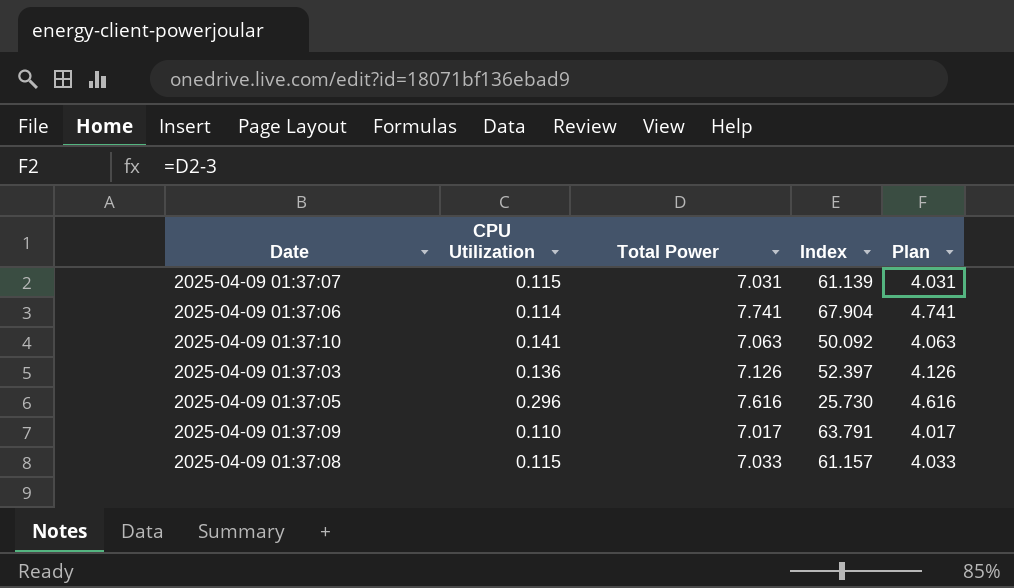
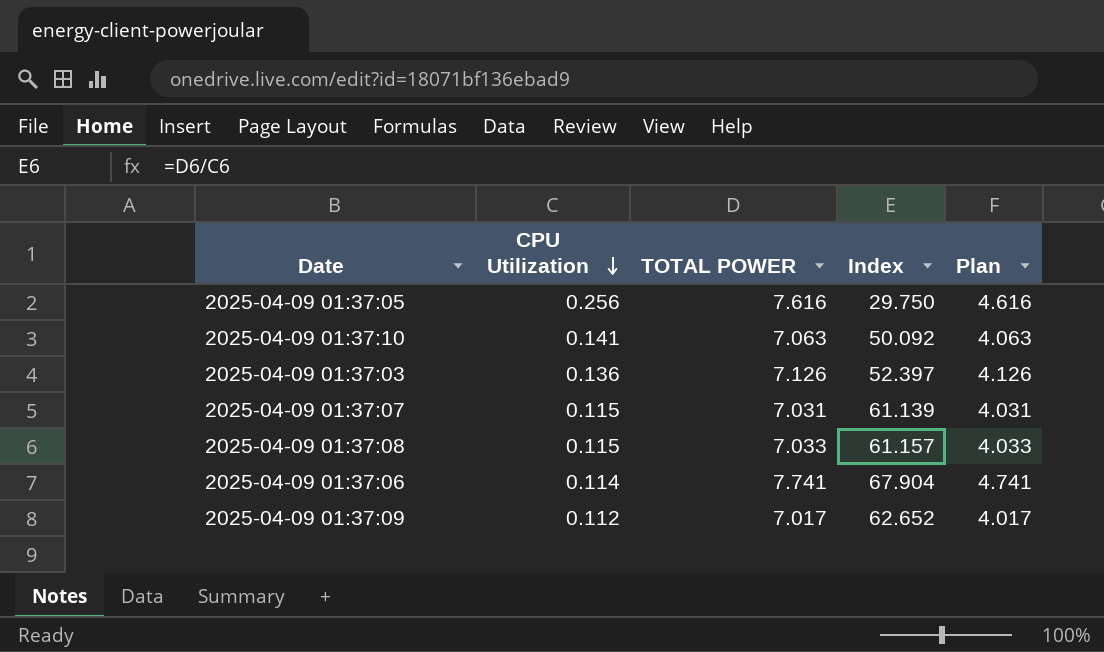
row order: none -> CPU Utilization descending
column name: Total Power -> TOTAL POWER
2025-04-09 01:37:05 | CPU Utilization: 0.296 -> 0.256
2025-04-09 01:37:05 | Index: 25.730 -> 29.750
2025-04-09 01:37:09 | CPU Utilization: 0.110 -> 0.112
2025-04-09 01:37:09 | Index: 63.791 -> 62.652

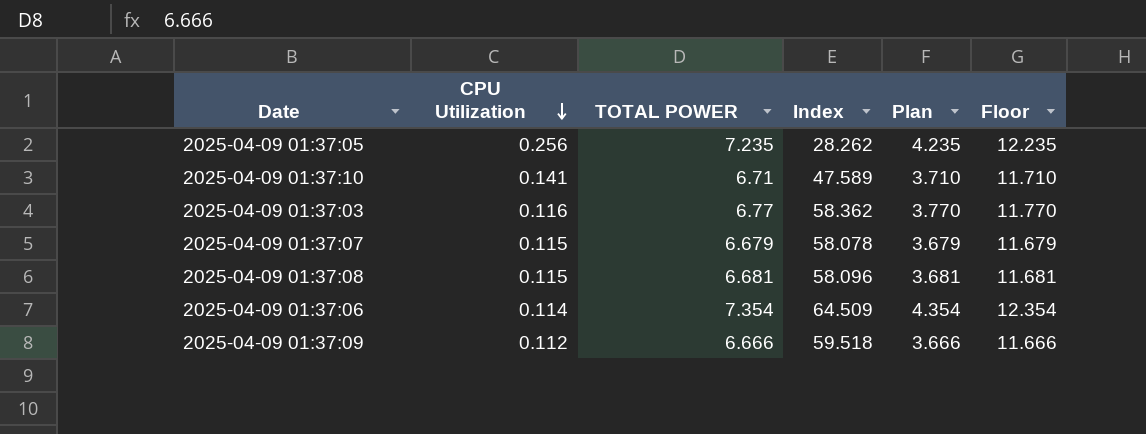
column Floor | formula: none -> [TOTAL POWER] + 5
2025-04-09 01:37:05 | TOTAL POWER: 7.616 -> 7.235
2025-04-09 01:37:05 | Index: 29.750 -> 28.262
2025-04-09 01:37:05 | Plan: 4.616 -> 4.235
2025-04-09 01:37:10 | TOTAL POWER: 7.063 -> 6.71
2025-04-09 01:37:10 | Index: 50.092 -> 47.589
2025-04-09 01:37:10 | Plan: 4.063 -> 3.710
2025-04-09 01:37:03 | CPU Utilization: 0.136 -> 0.116
2025-04-09 01:37:03 | TOTAL POWER: 7.126 -> 6.77
2025-04-09 01:37:03 | Index: 52.397 -> 58.362
2025-04-09 01:37:03 | Plan: 4.126 -> 3.770
2025-04-09 01:37:07 | TOTAL POWER: 7.031 -> 6.679
2025-04-09 01:37:07 | Index: 61.139 -> 58.078
2025-04-09 01:37:07 | Plan: 4.031 -> 3.679
2025-04-09 01:37:08 | TOTAL POWER: 7.033 -> 6.681
2025-04-09 01:37:08 | Index: 61.157 -> 58.096
2025-04-09 01:37:08 | Plan: 4.033 -> 3.681
2025-04-09 01:37:06 | TOTAL POWER: 7.741 -> 7.354
2025-04-09 01:37:06 | Index: 67.904 -> 64.509
2025-04-09 01:37:06 | Plan: 4.741 -> 4.354
2025-04-09 01:37:09 | TOTAL POWER: 7.017 -> 6.666
2025-04-09 01:37:09 | Index: 62.652 -> 59.518
2025-04-09 01:37:09 | Plan: 4.017 -> 3.666

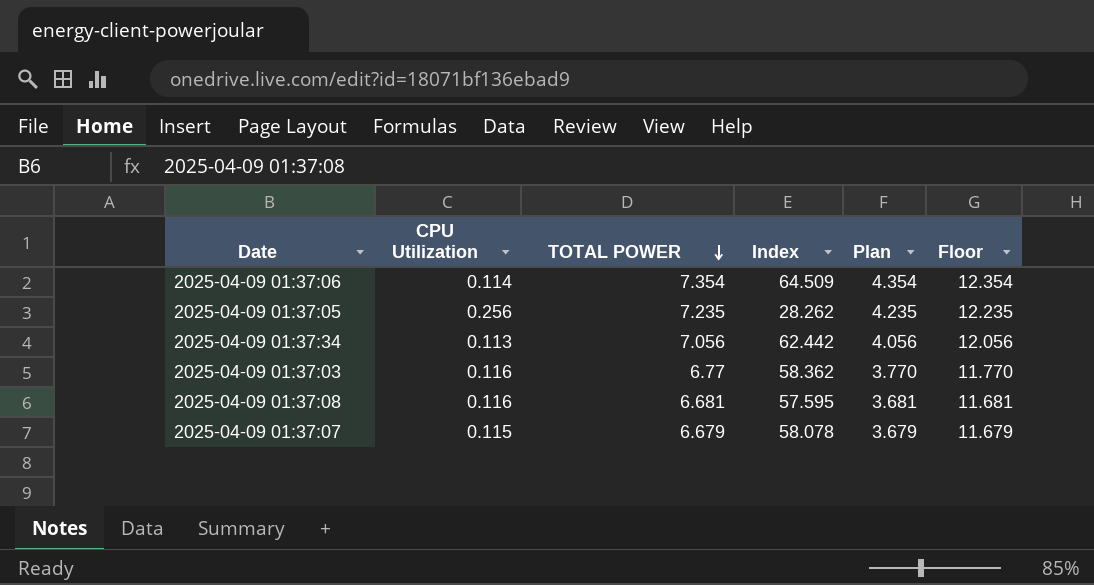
row order: CPU Utilization descending -> TOTAL POWER descending
row 2025-04-09 01:37:10: 0.141 | 6.71 | 47.589 | 3.710 | 11.710 -> none
row 2025-04-09 01:37:09: 0.112 | 6.666 | 59.518 | 3.666 | 11.666 -> none
row 2025-04-09 01:37:34: none -> 0.113 | 7.056 | 62.442 | 4.056 | 12.056
2025-04-09 01:37:08 | CPU Utilization: 0.115 -> 0.116
2025-04-09 01:37:08 | Index: 58.096 -> 57.595

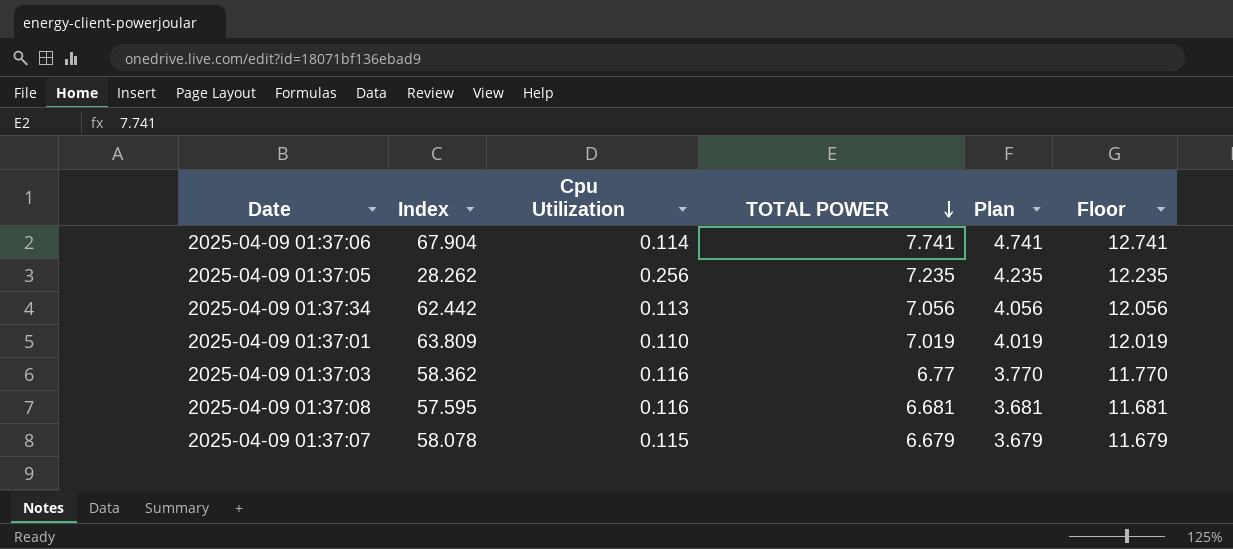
column Index | position: 4 -> 2
column name: CPU Utilization -> Cpu Utilization
2025-04-09 01:37:06 | Index: 64.509 -> 67.904
2025-04-09 01:37:06 | TOTAL POWER: 7.354 -> 7.741
2025-04-09 01:37:06 | Plan: 4.354 -> 4.741
2025-04-09 01:37:06 | Floor: 12.354 -> 12.741
row 2025-04-09 01:37:01: none -> 63.809 | 0.110 | 7.019 | 4.019 | 12.019

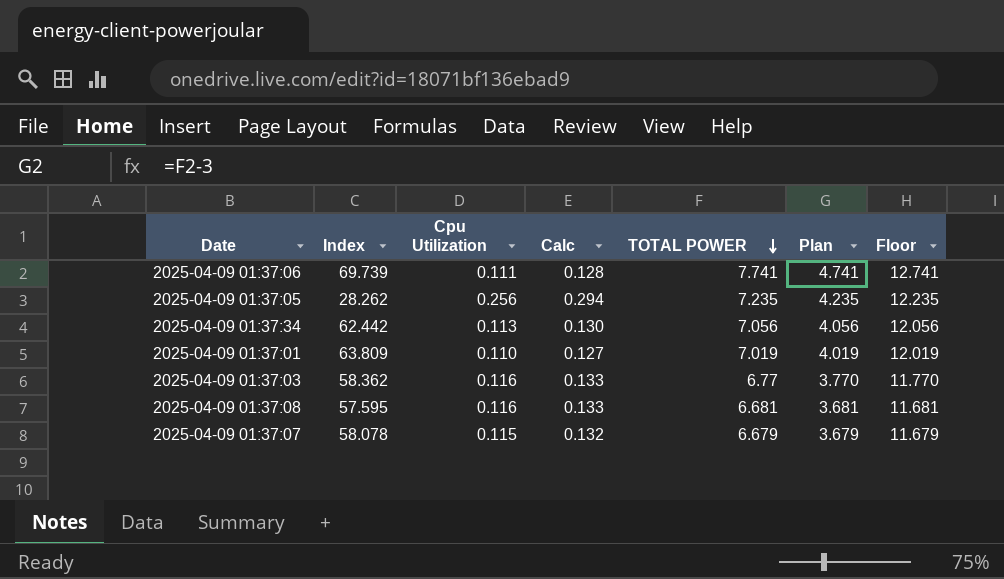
column Calc | formula: none -> [Cpu Utilization] * 1.15
2025-04-09 01:37:06 | Index: 67.904 -> 69.739
2025-04-09 01:37:06 | Cpu Utilization: 0.114 -> 0.111

